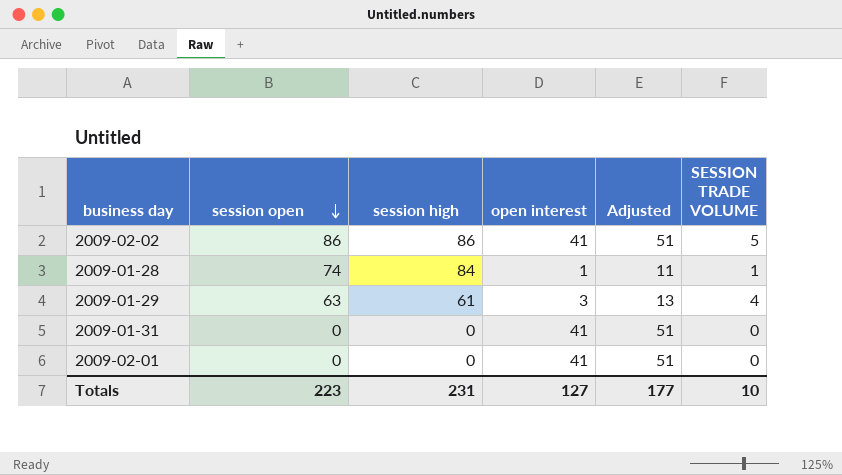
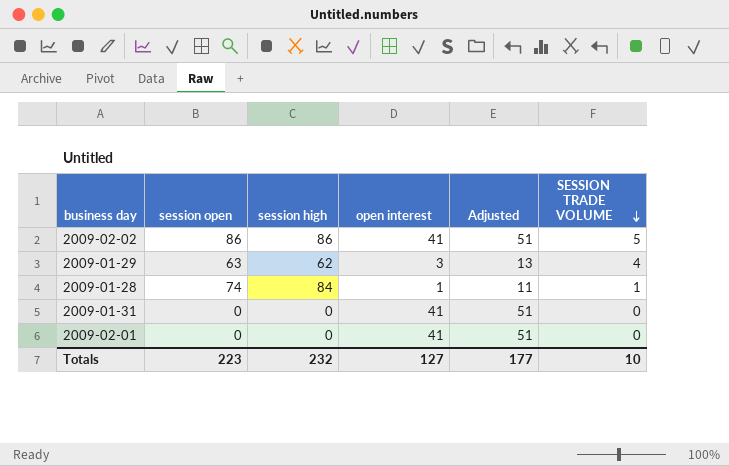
row order: session open descending -> SESSION TRADE VOLUME descending
2009-01-29 | session high: 61 -> 62
Totals | session high: 231 -> 232

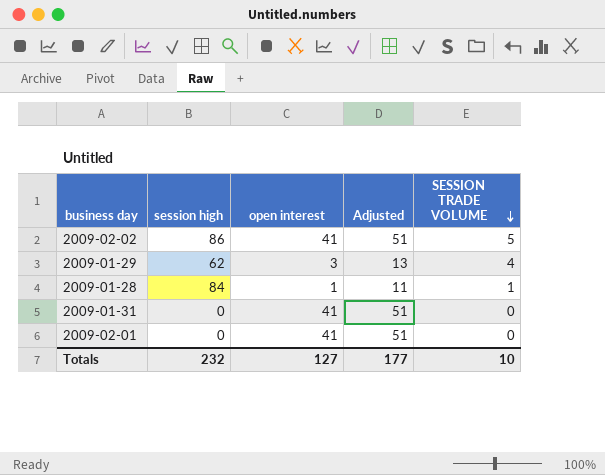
column session open | position: 2 -> none

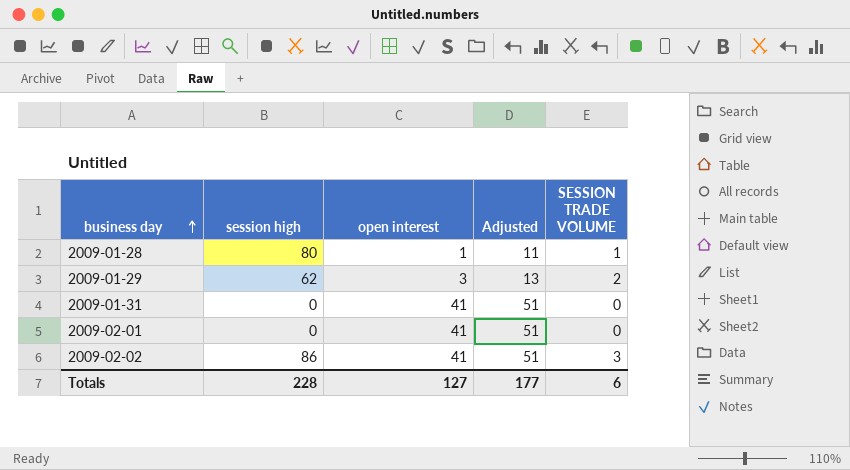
row order: SESSION TRADE VOLUME descending -> business day ascending
2009-01-28 | session high: 84 -> 80
2009-01-29 | SESSION TRADE VOLUME: 4 -> 2
2009-02-02 | SESSION TRADE VOLUME: 5 -> 3
Totals | session high: 232 -> 228
Totals | SESSION TRADE VOLUME: 10 -> 6

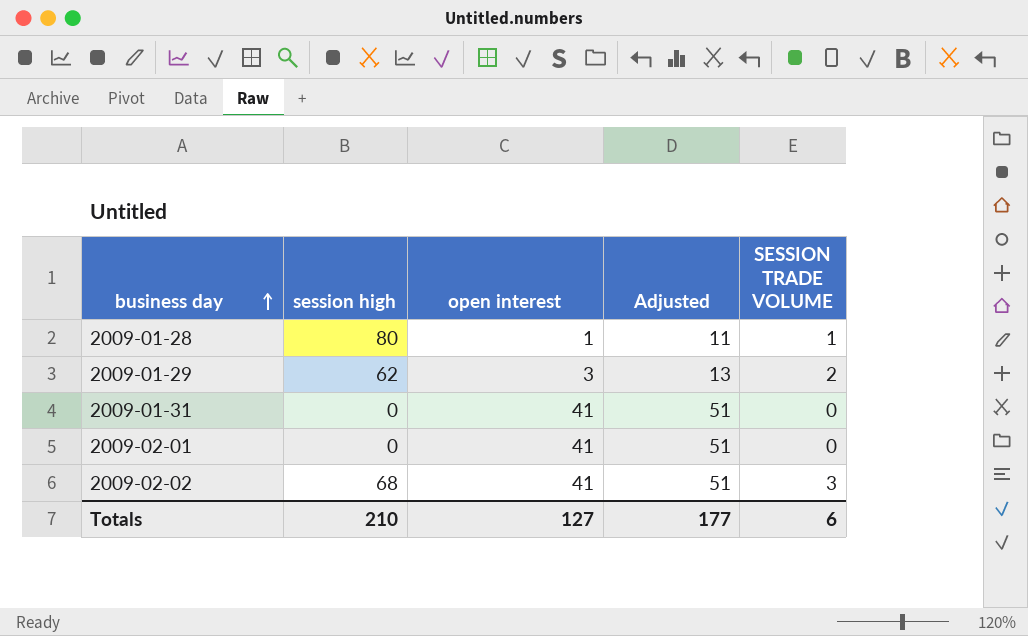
2009-02-02 | session high: 86 -> 68
Totals | session high: 228 -> 210

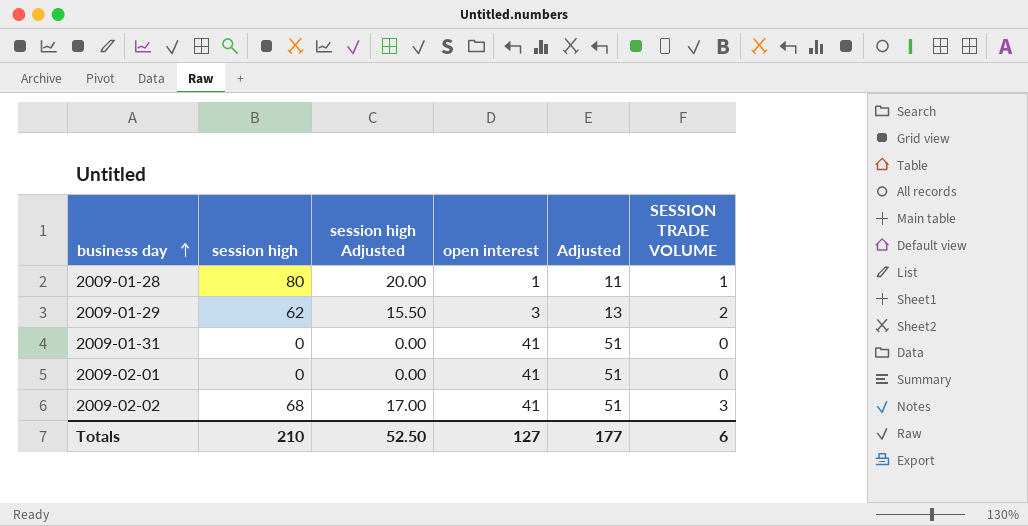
column session high Adjusted | formula: none -> [session high] * 0.25

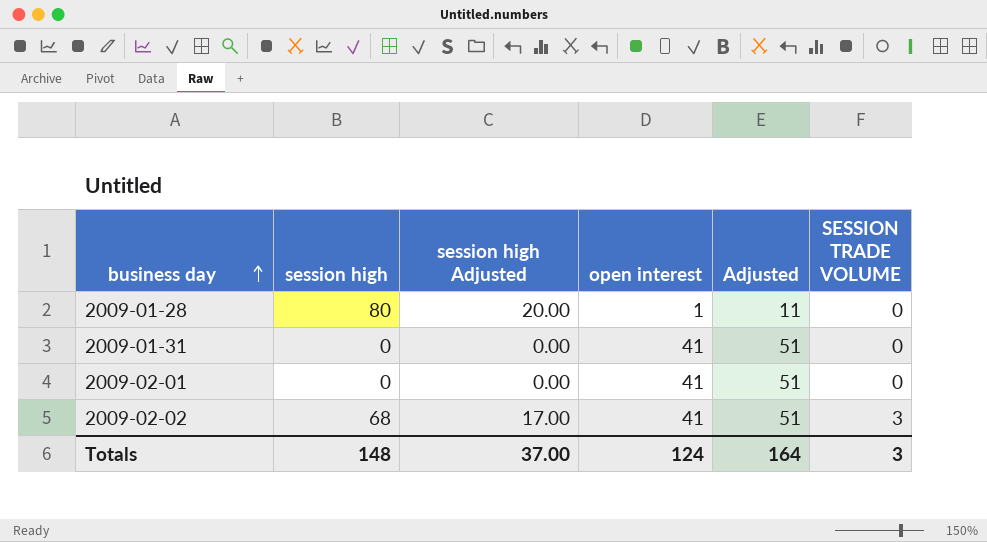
row 2009-01-29: 62 | 15.50 | 3 | 13 | 2 -> none
2009-01-28 | SESSION TRADE VOLUME: 1 -> 0
Totals | session high: 210 -> 148
Totals | session high Adjusted: 52.50 -> 37.00
Totals | open interest: 127 -> 124
Totals | Adjusted: 177 -> 164
Totals | SESSION TRADE VOLUME: 6 -> 3

